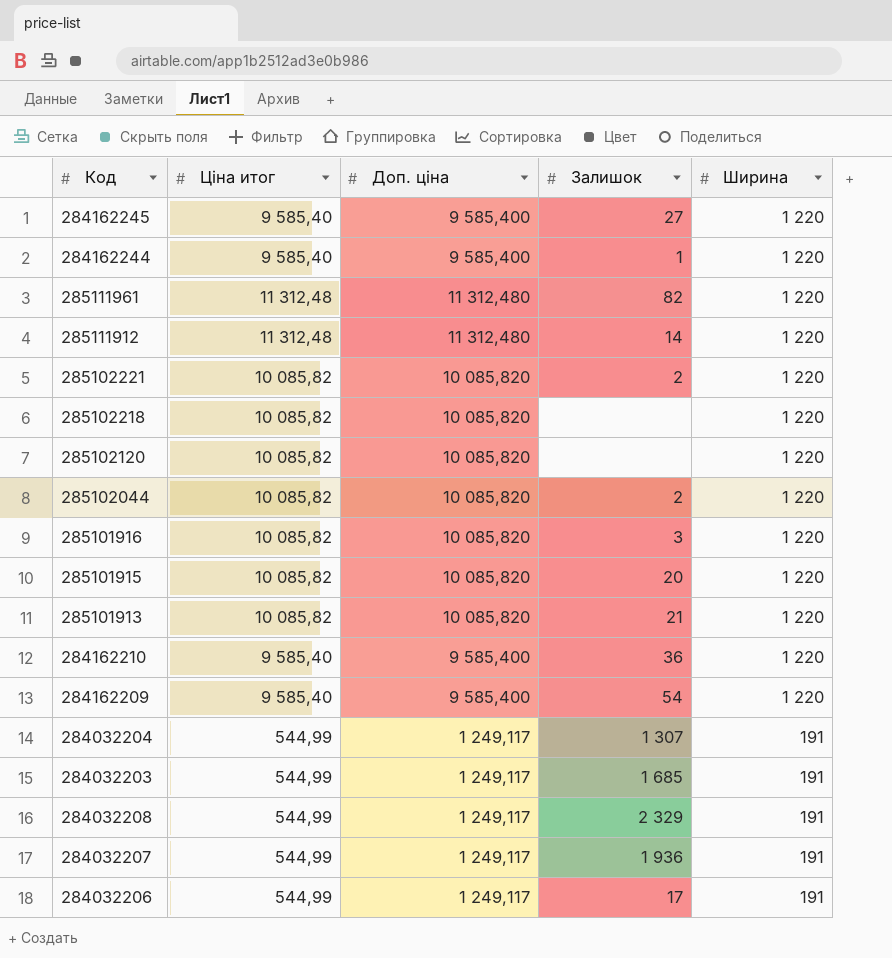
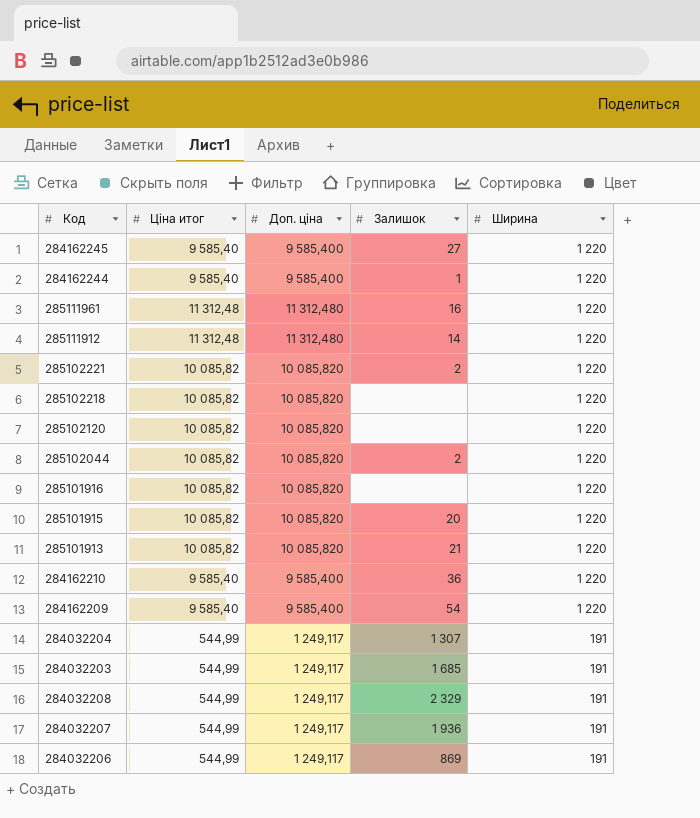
285111961 | Залишок: 82 -> 16
285101916 | Залишок: 3 -> none
284032206 | Залишок: 17 -> 869

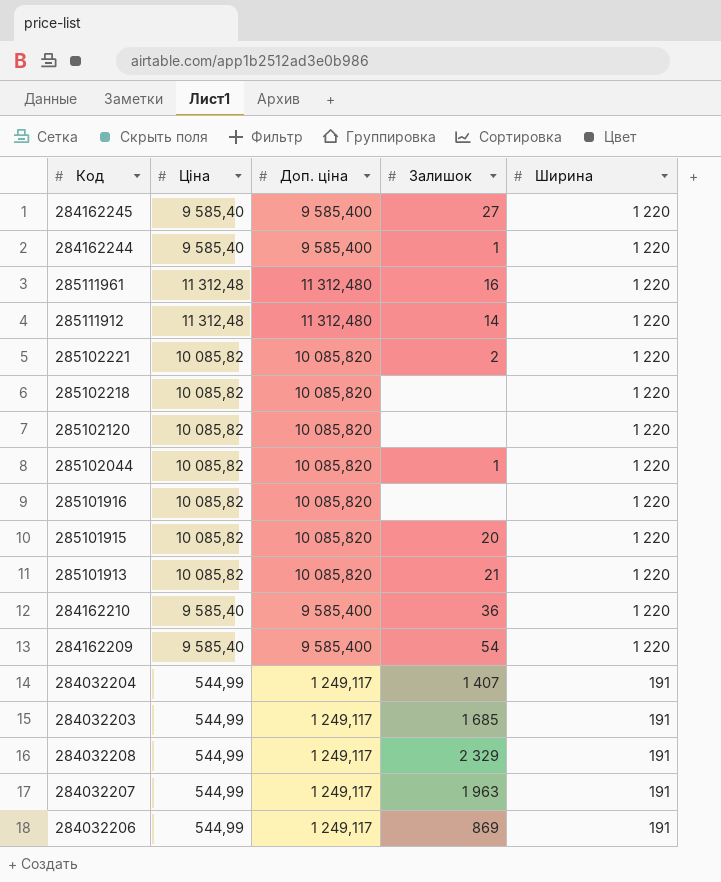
column name: Ціна итог -> Ціна
285102044 | Залишок: 2 -> 1
284032204 | Залишок: 1 307 -> 1 407
284032207 | Залишок: 1 936 -> 1 963

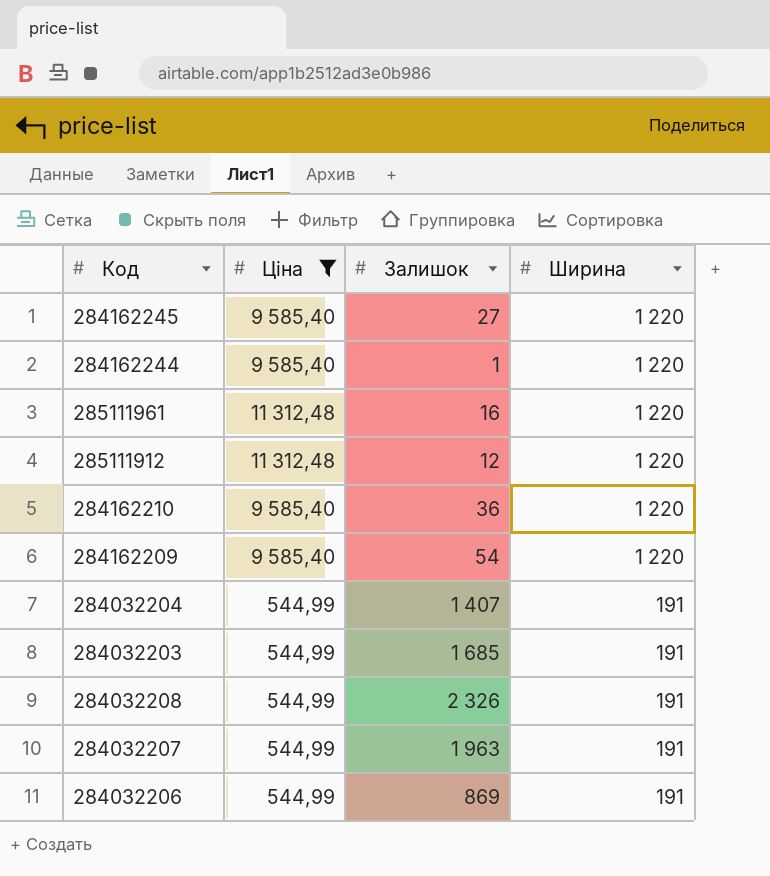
filter: none -> Ціна != 10 085,82
column Доп. ціна | position: 3 -> none
285111912 | Залишок: 14 -> 12
284032208 | Залишок: 2 329 -> 2 326

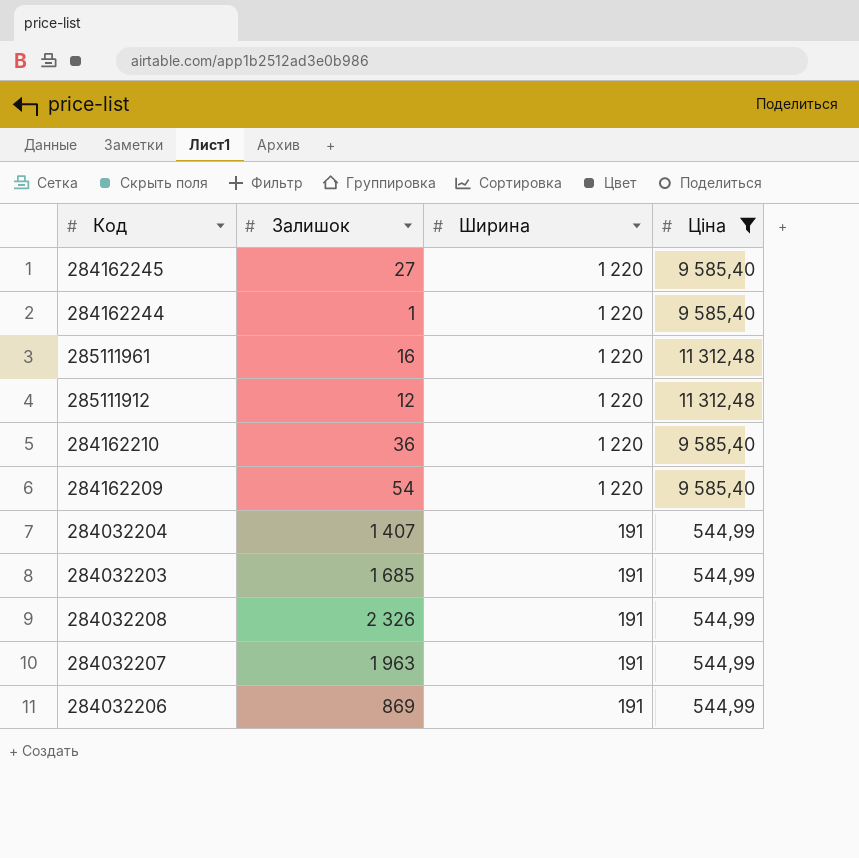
column Ціна | position: 2 -> 4

